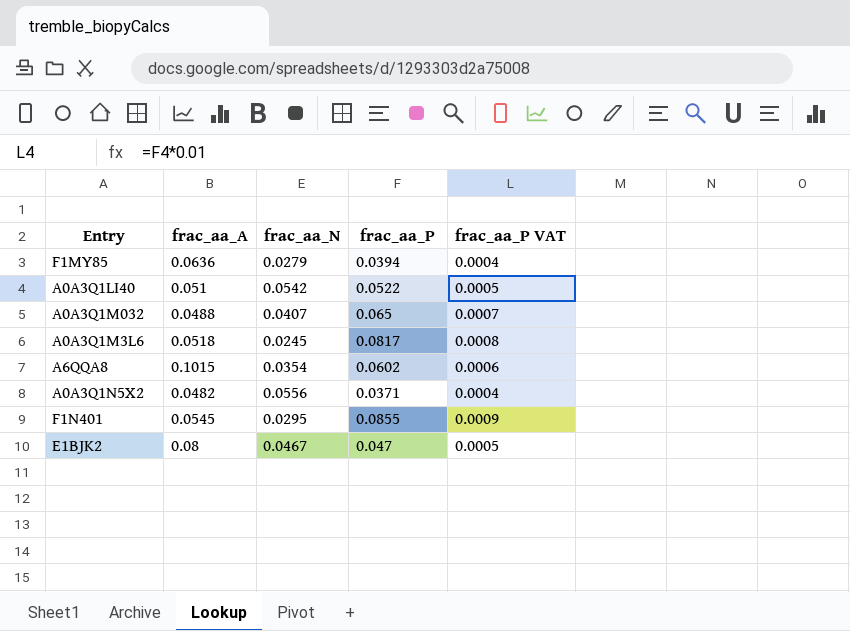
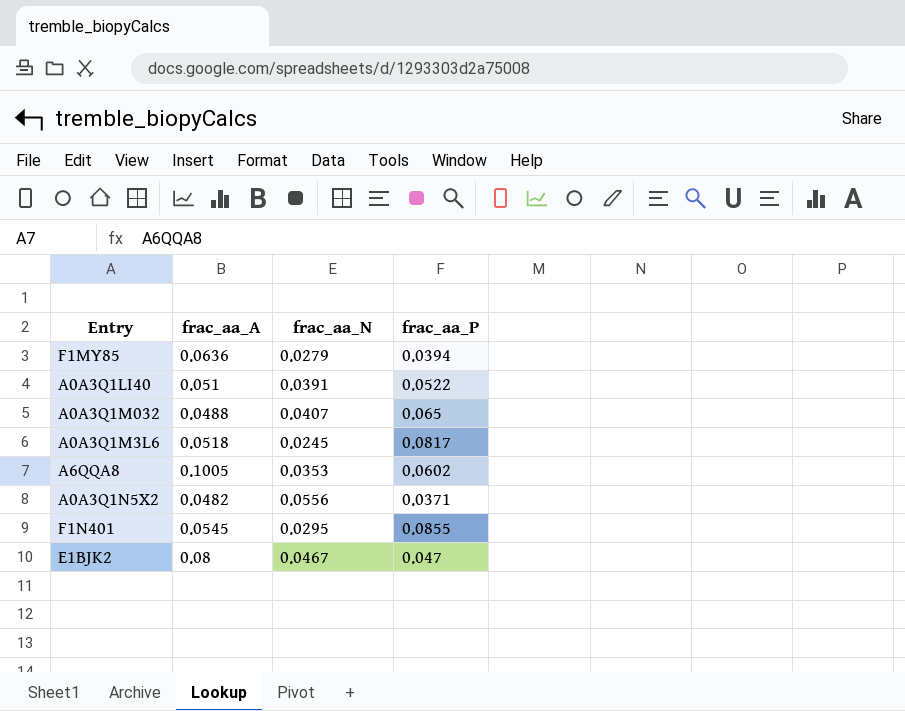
column frac_aa_P VAT | formula: [frac_aa_P] * 0.01 -> none
A0A3Q1LI40 | frac_aa_N: 0.0542 -> 0.0391
A6QQA8 | frac_aa_A: 0.1015 -> 0.1005
A6QQA8 | frac_aa_N: 0.0354 -> 0.0353

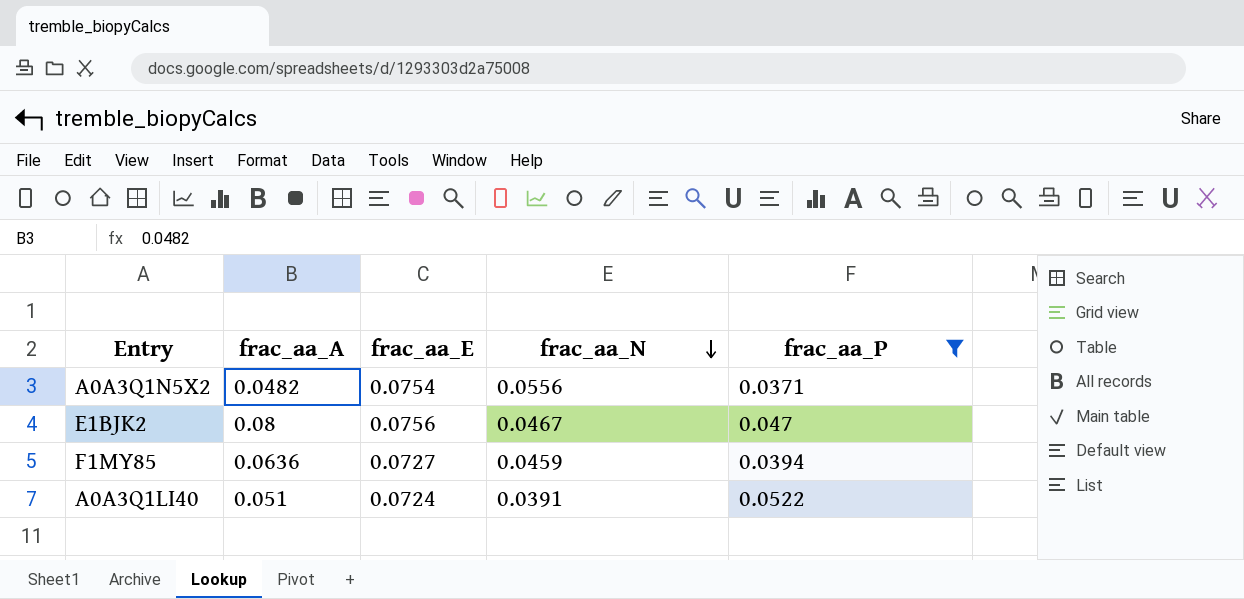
filter: none -> frac_aa_P <= 0.0522
row order: none -> frac_aa_N descending
column frac_aa_E | position: none -> 3
F1MY85 | frac_aa_N: 0.0279 -> 0.0459

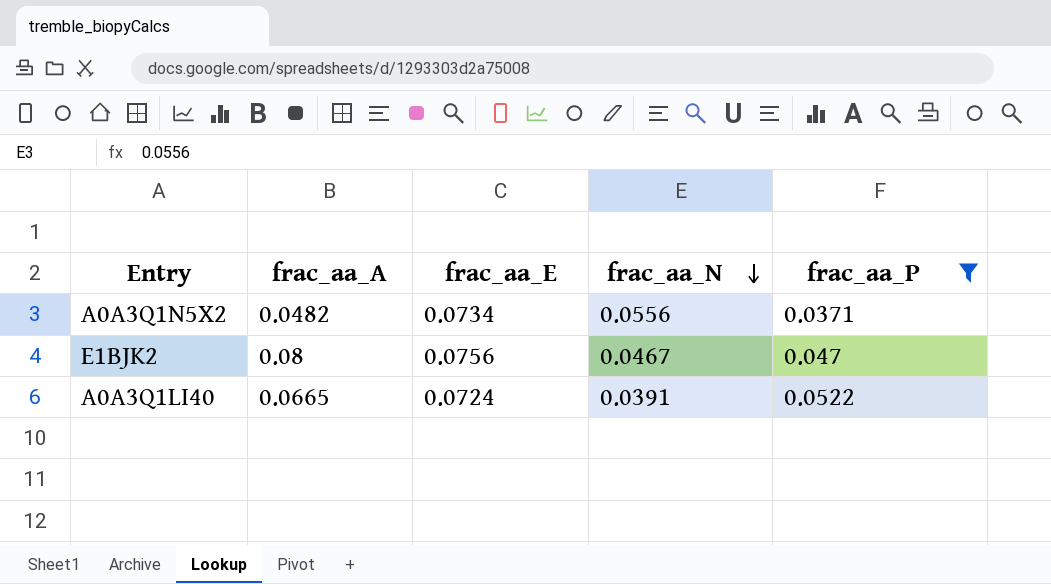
row F1MY85: 0.0636 | 0.0727 | 0.0459 | 0.0394 -> none
A0A3Q1N5X2 | frac_aa_E: 0.0754 -> 0.0734
A0A3Q1LI40 | frac_aa_A: 0.051 -> 0.0665

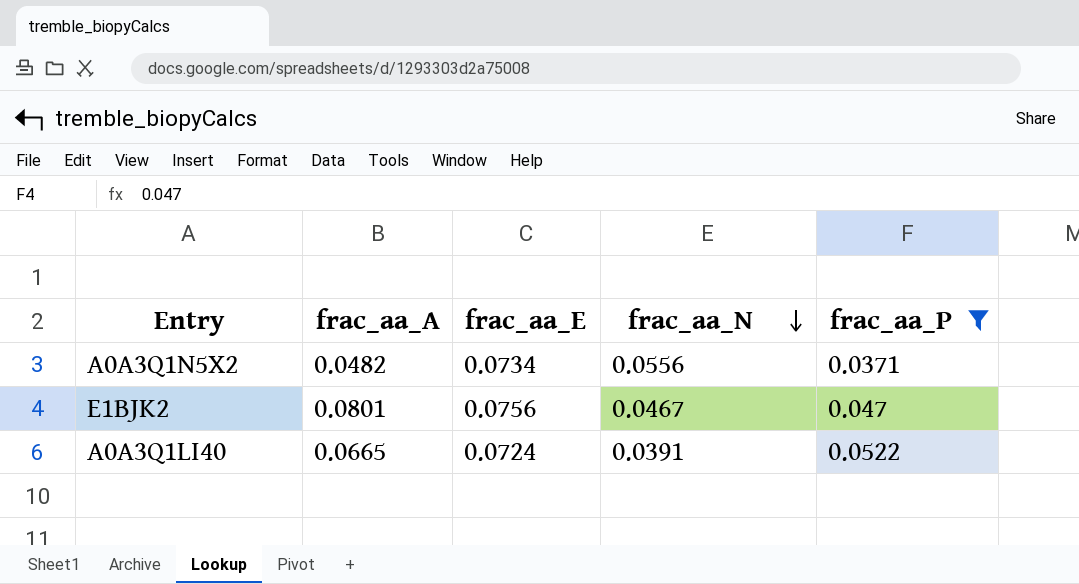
E1BJK2 | frac_aa_A: 0.08 -> 0.0801

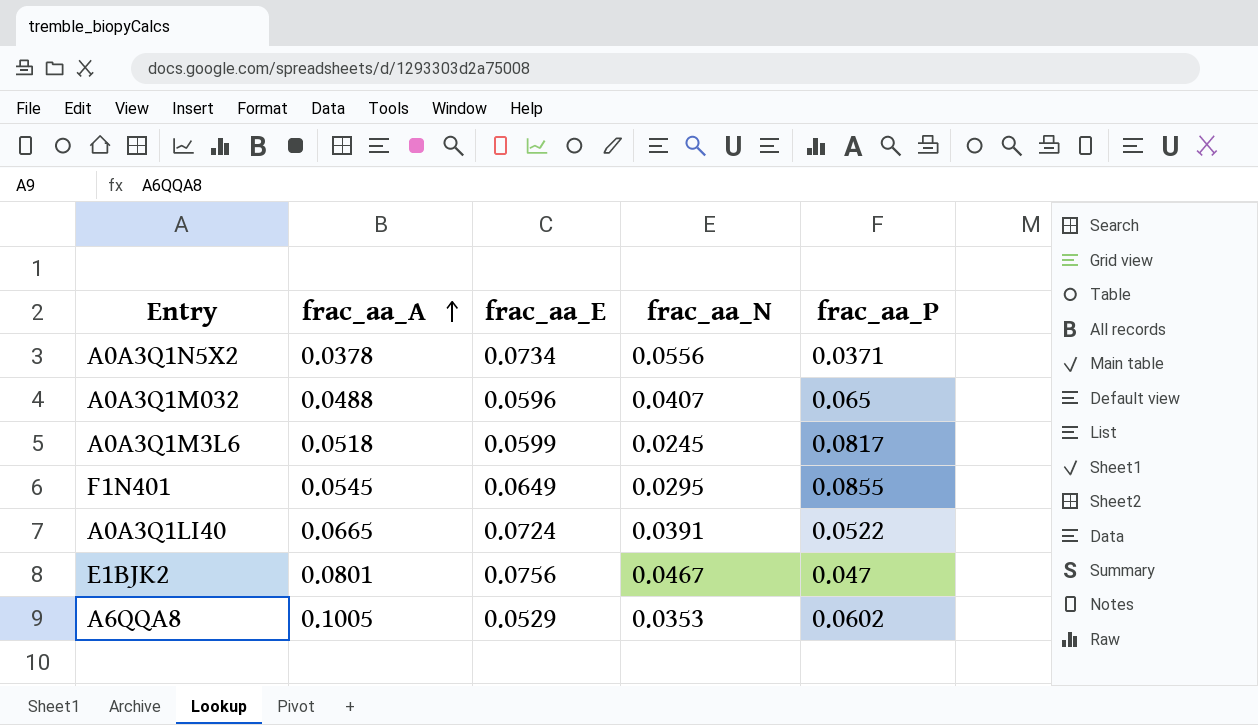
filter: frac_aa_P <= 0.0522 -> none
row order: frac_aa_N descending -> frac_aa_A ascending
A0A3Q1N5X2 | frac_aa_A: 0.0482 -> 0.0378

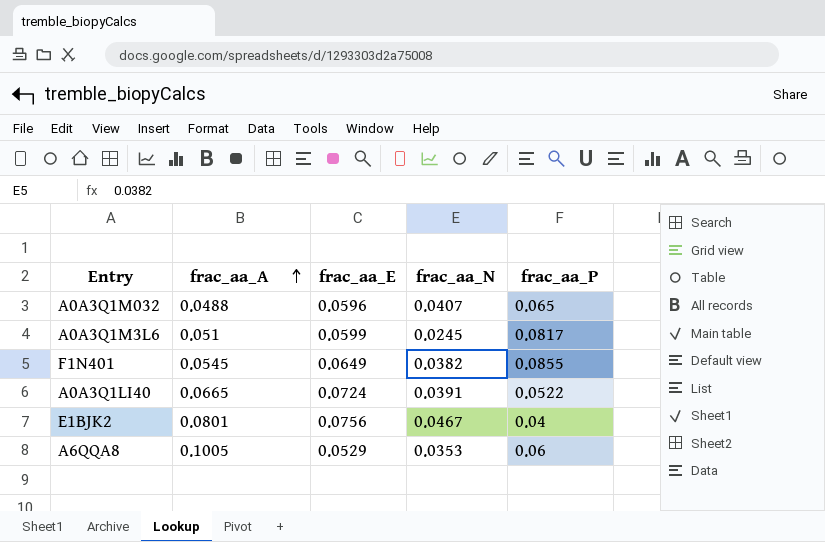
row A0A3Q1N5X2: 0.0378 | 0.0734 | 0.0556 | 0.0371 -> none
A0A3Q1M3L6 | frac_aa_A: 0.0518 -> 0.051
F1N401 | frac_aa_N: 0.0295 -> 0.0382
E1BJK2 | frac_aa_P: 0.047 -> 0.04
A6QQA8 | frac_aa_P: 0.0602 -> 0.06

